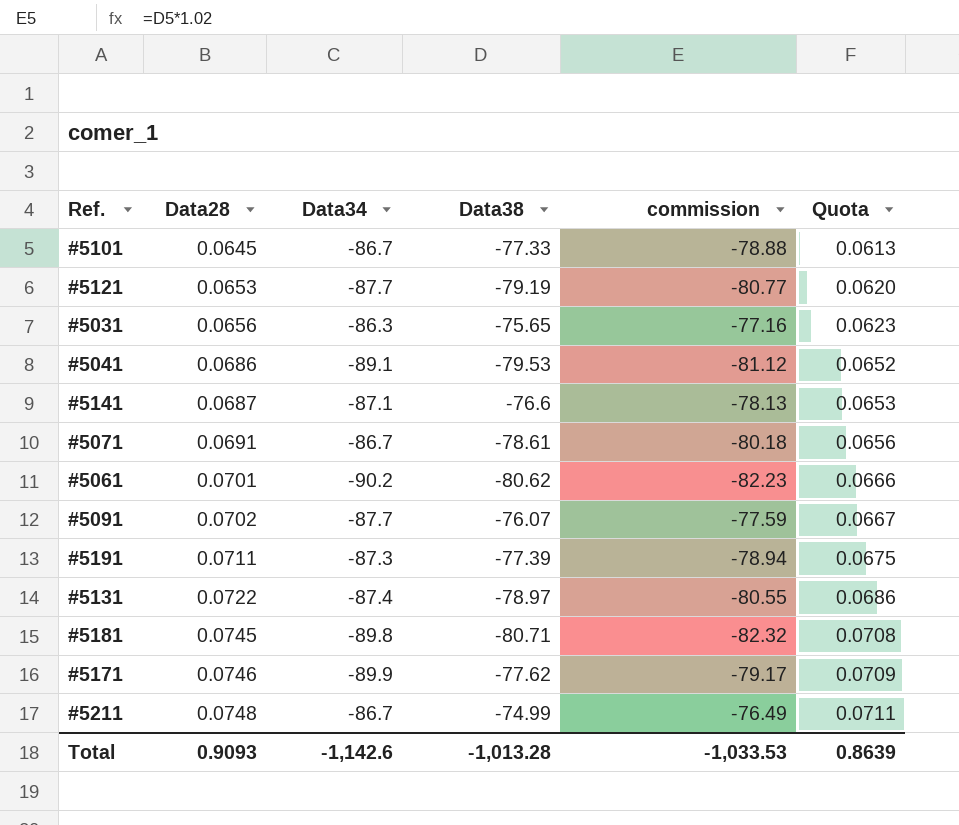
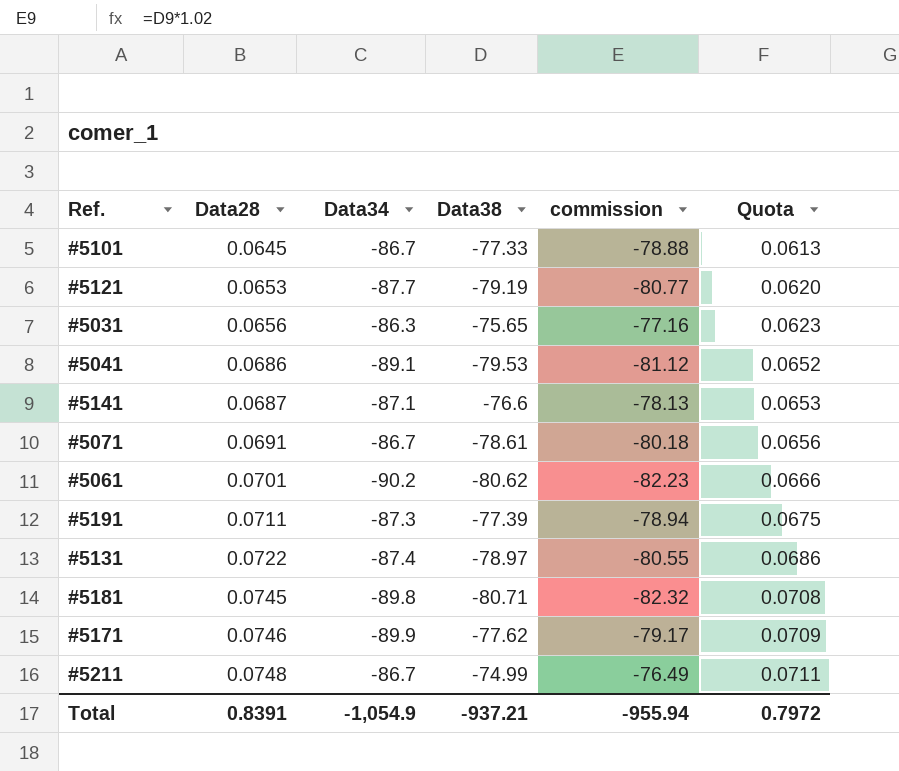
row #5091: 0.0702 | -87.7 | -76.07 | -77.59 | 0.0667 -> none
Total | Data28: 0.9093 -> 0.8391
Total | Data34: -1,142.6 -> -1,054.9
Total | Data38: -1,013.28 -> -937.21
Total | commission: -1,033.53 -> -955.94
Total | Quota: 0.8639 -> 0.7972

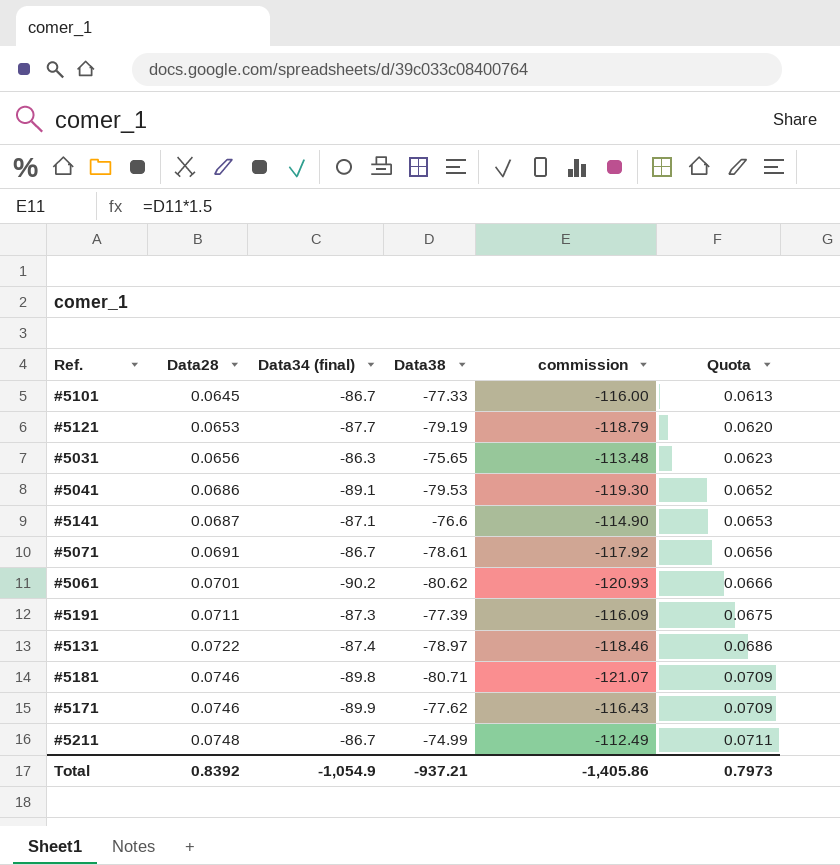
column name: Data34 -> Data34 (final)
column commission | formula: [Data38] * 1.02 -> [Data38] * 1.5
#5181 | Data28: 0.0745 -> 0.0746
#5181 | Quota: 0.0708 -> 0.0709
Total | Data28: 0.8391 -> 0.8392
Total | commission: -955.94 -> -1,405.86
Total | Quota: 0.7972 -> 0.7973

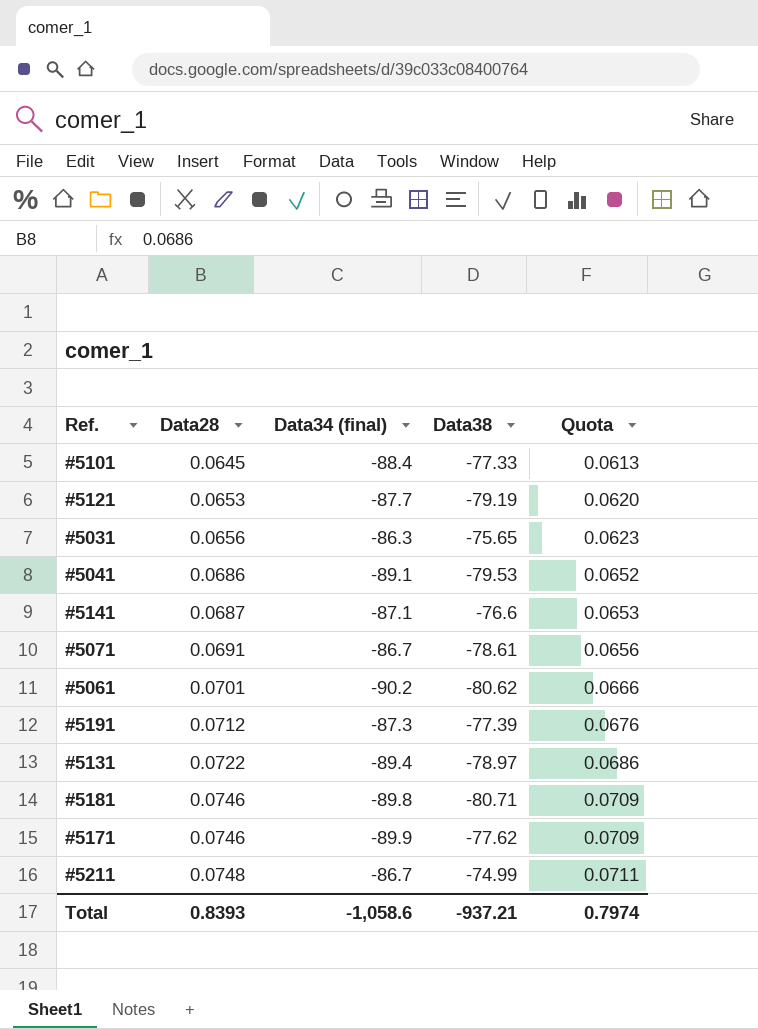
column commission | formula: [Data38] * 1.5 -> none
#5101 | Data34 (final): -86.7 -> -88.4
#5191 | Data28: 0.0711 -> 0.0712
#5191 | Quota: 0.0675 -> 0.0676
#5131 | Data34 (final): -87.4 -> -89.4
Total | Data28: 0.8392 -> 0.8393
Total | Data34 (final): -1,054.9 -> -1,058.6
Total | Quota: 0.7973 -> 0.7974

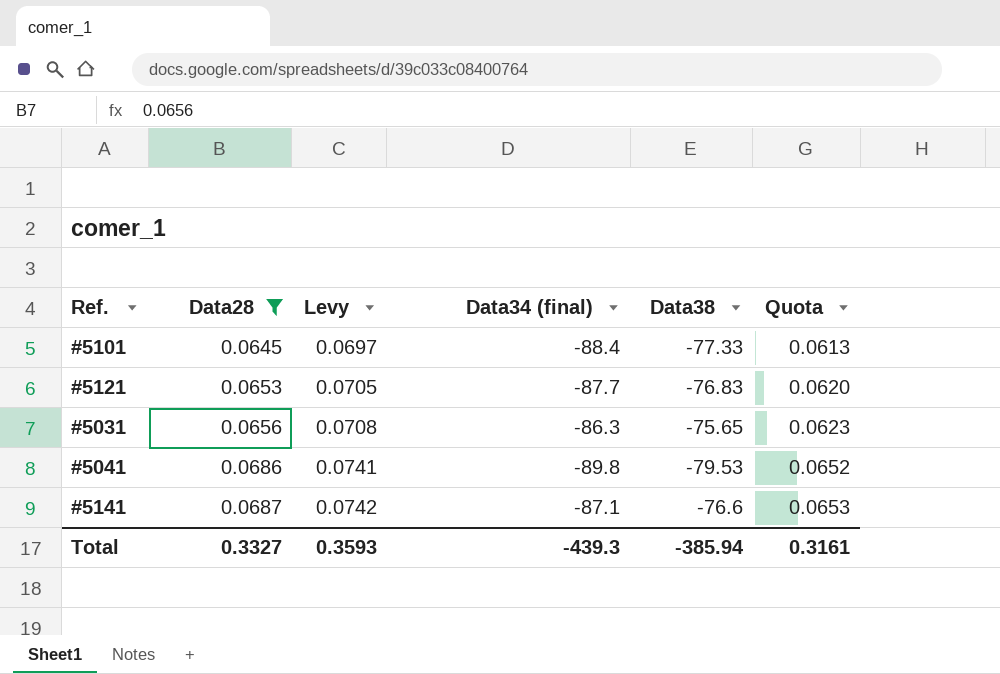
filter: none -> Data28 <= 0.0687
column Levy | formula: none -> [Data28] * 1.08
#5121 | Data38: -79.19 -> -76.83
#5041 | Data34 (final): -89.1 -> -89.8
Total | Data28: 0.8393 -> 0.3327
Total | Data34 (final): -1,058.6 -> -439.3
Total | Data38: -937.21 -> -385.94
Total | Quota: 0.7974 -> 0.3161

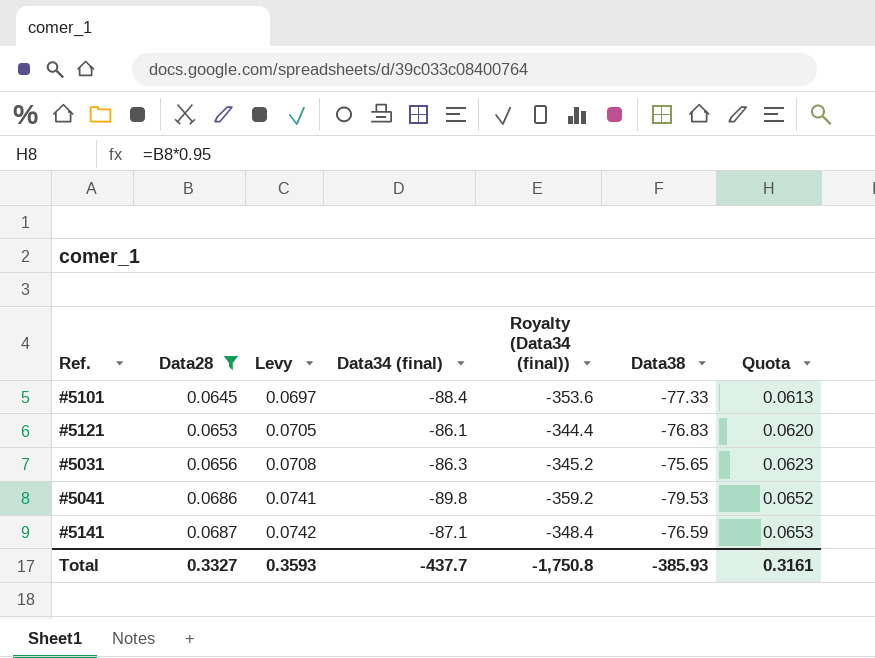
column Royalty (Data34 (final)) | formula: none -> [Data34 (final)] * 4
#5121 | Data34 (final): -87.7 -> -86.1
#5141 | Data38: -76.6 -> -76.59
Total | Data34 (final): -439.3 -> -437.7
Total | Data38: -385.94 -> -385.93

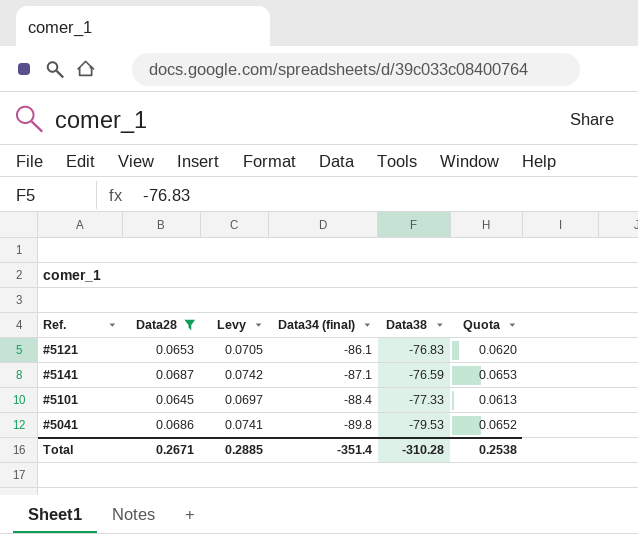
row order: Data28 ascending -> Data34 (final) descending
column Royalty (Data34 (final)) | formula: [Data34 (final)] * 4 -> none
row #5031: 0.0656 | 0.0708 | -86.3 | -345.2 | -75.65 | 0.0623 -> none
Total | Data28: 0.3327 -> 0.2671
Total | Levy: 0.3593 -> 0.2885
Total | Data34 (final): -437.7 -> -351.4
Total | Data38: -385.93 -> -310.28
Total | Quota: 0.3161 -> 0.2538

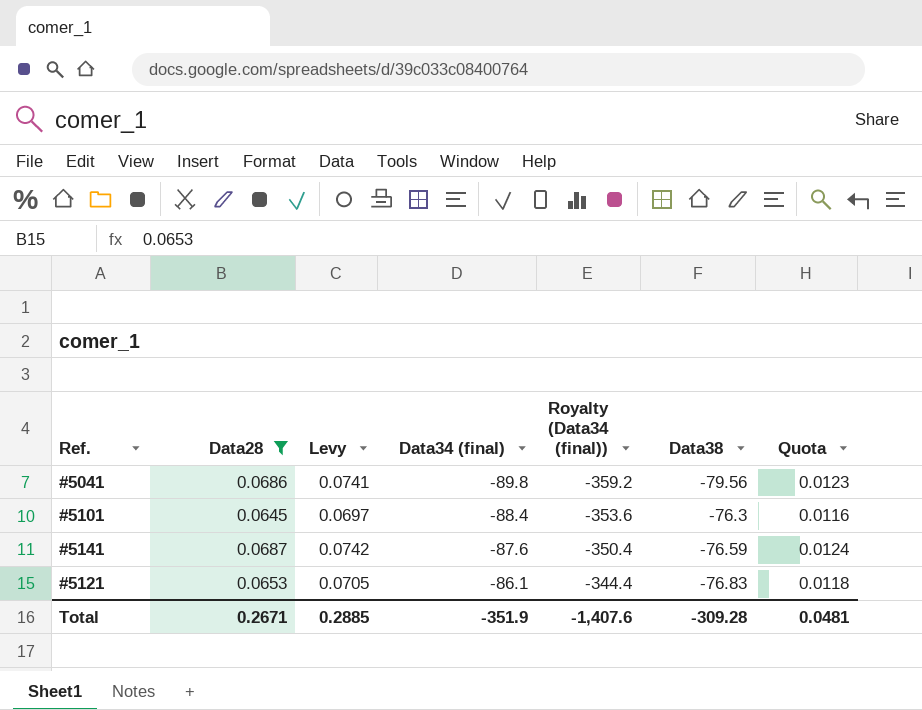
row order: Data34 (final) descending -> Data34 (final) ascending
column Royalty (Data34 (final)) | formula: none -> [Data34 (final)] * 4
column Quota | formula: [Data28] * 0.95 -> [Data28] * 0.18
#5041 | Data38: -79.53 -> -79.56
#5101 | Data38: -77.33 -> -76.3
#5141 | Data34 (final): -87.1 -> -87.6
Total | Data34 (final): -351.4 -> -351.9
Total | Data38: -310.28 -> -309.28
Total | Quota: 0.2538 -> 0.0481

